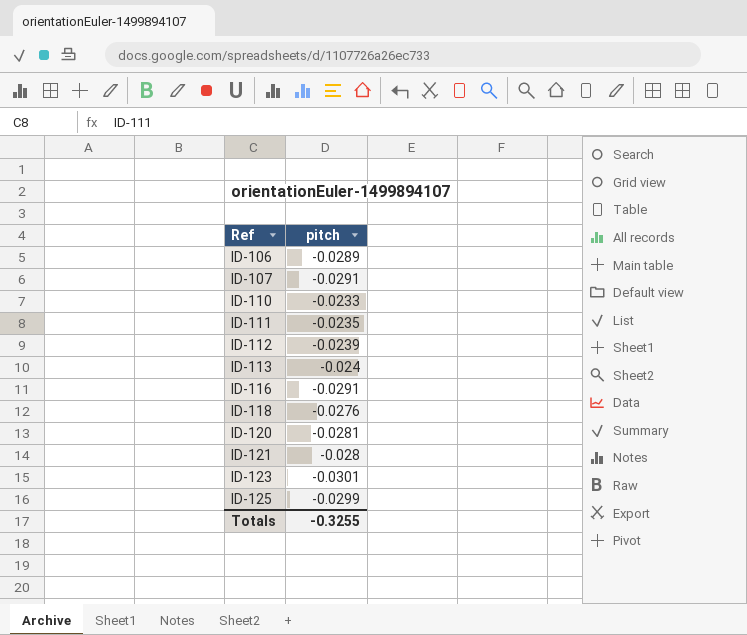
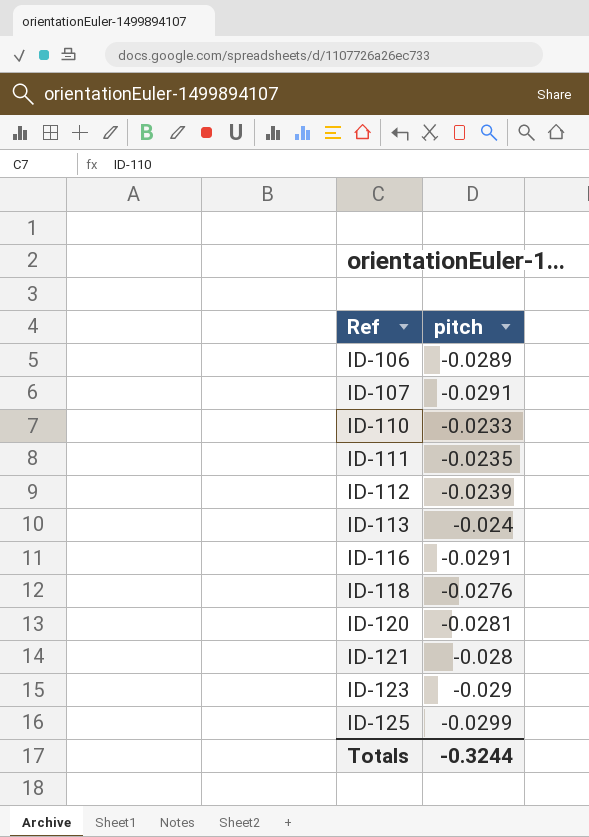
ID-123 | pitch: -0.0301 -> -0.029
Totals | pitch: -0.3255 -> -0.3244

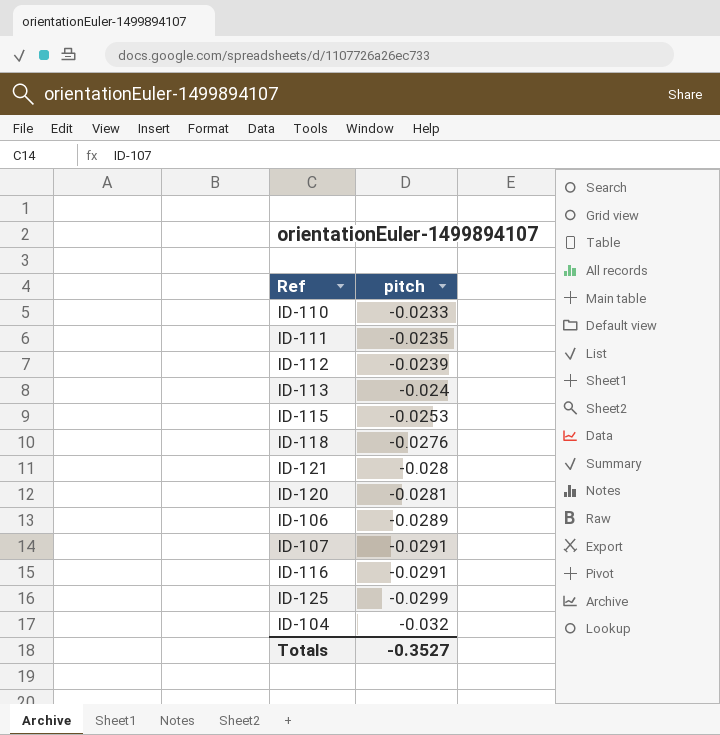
row order: Ref ascending -> pitch descending
row ID-123: -0.029 -> none
row ID-115: none -> -0.0253
row ID-104: none -> -0.032
Totals | pitch: -0.3244 -> -0.3527

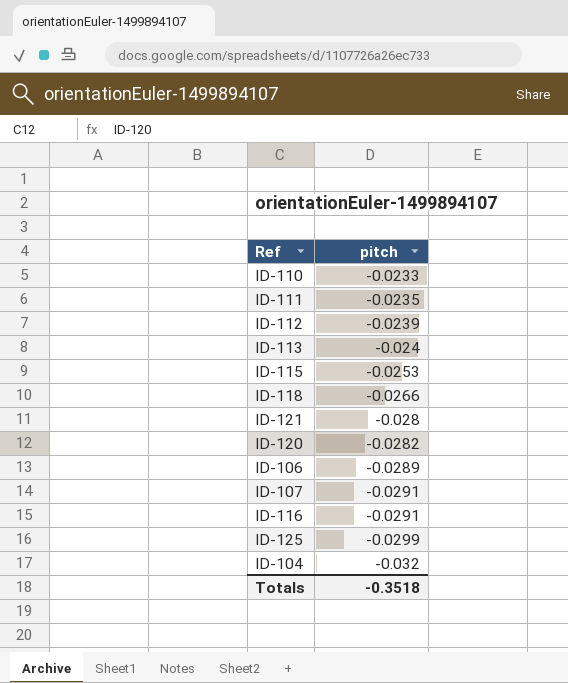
ID-118 | pitch: -0.0276 -> -0.0266
ID-120 | pitch: -0.0281 -> -0.0282
Totals | pitch: -0.3527 -> -0.3518

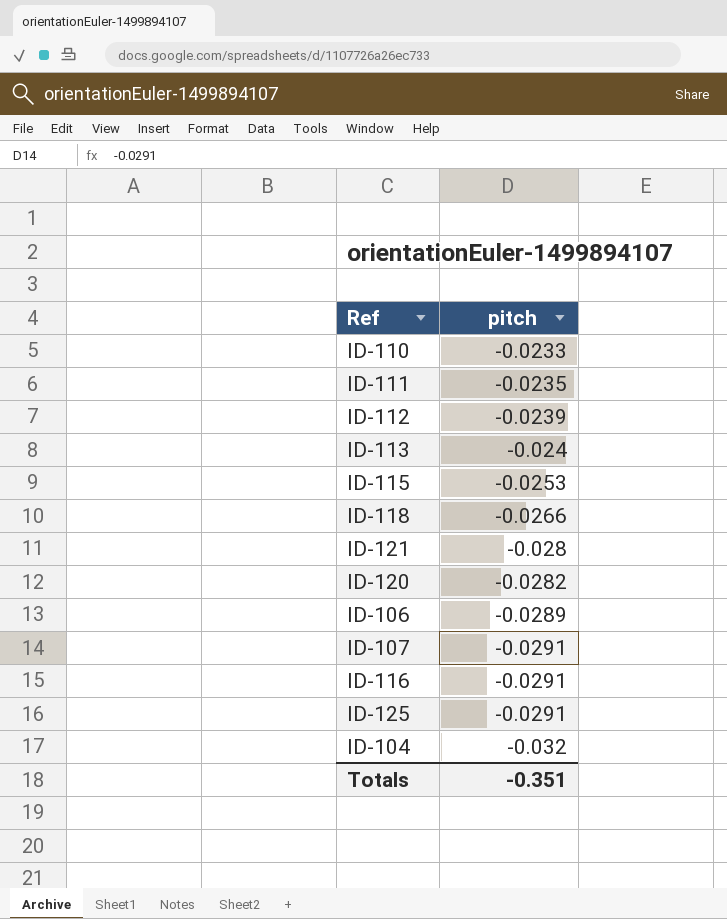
ID-125 | pitch: -0.0299 -> -0.0291
Totals | pitch: -0.3518 -> -0.351

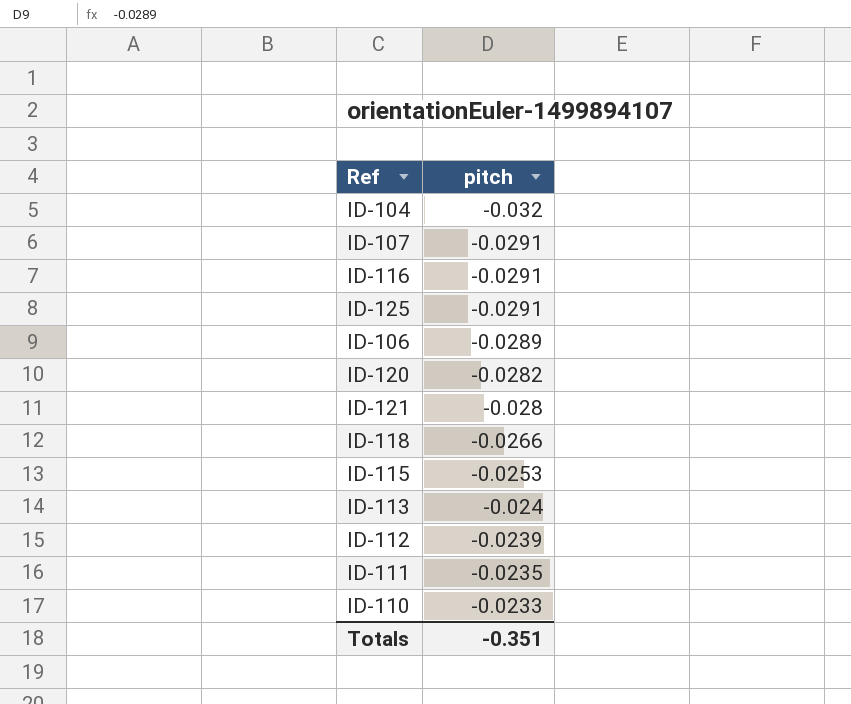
row order: pitch descending -> pitch ascending

